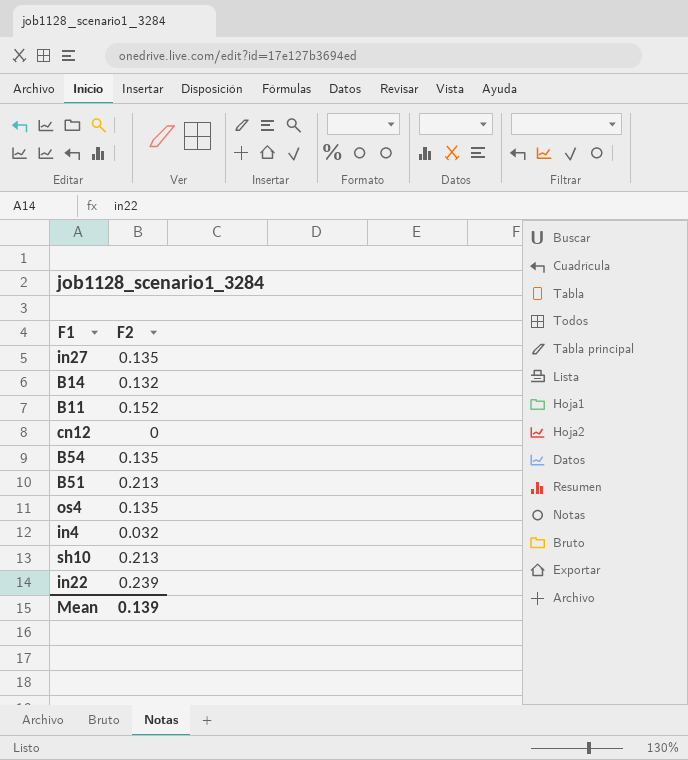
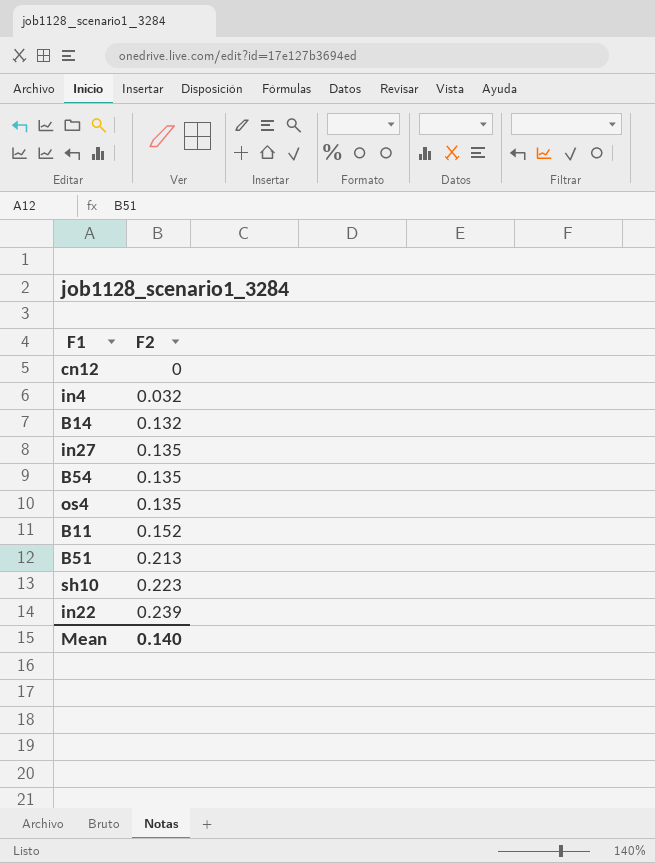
row order: none -> F2 ascending
sh10 | F2: 0.213 -> 0.223
Mean | F2: 0.139 -> 0.140

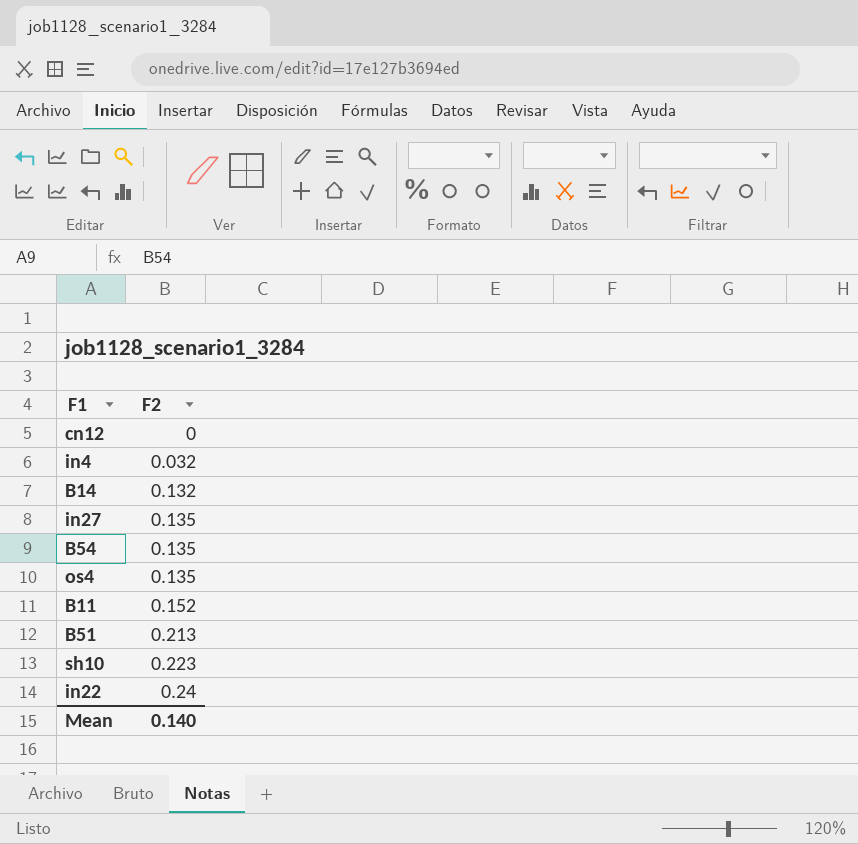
in22 | F2: 0.239 -> 0.24

